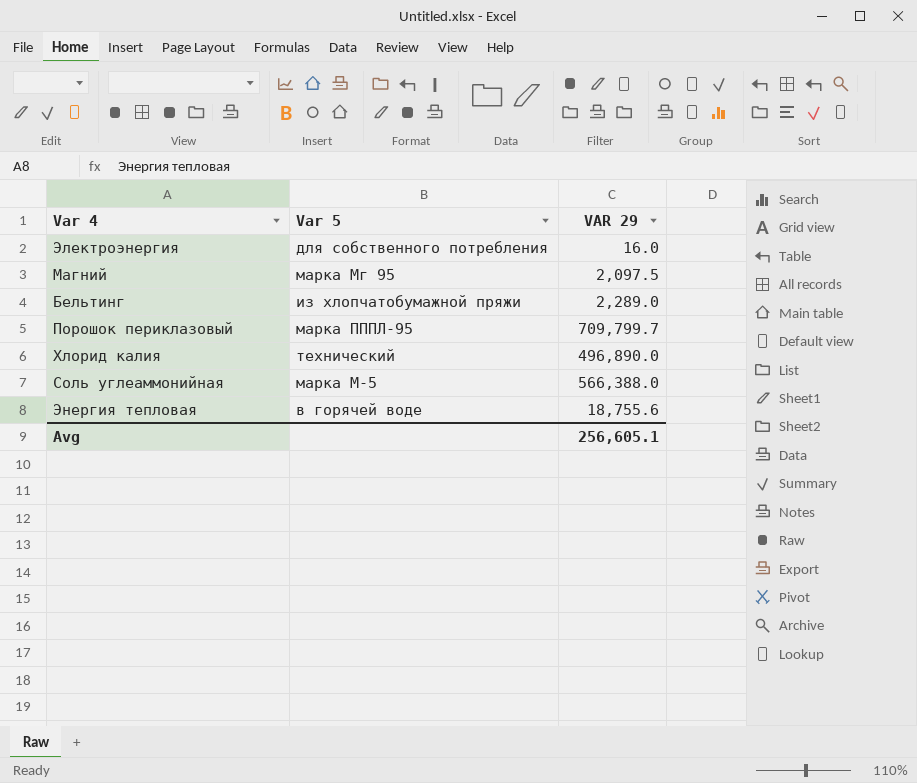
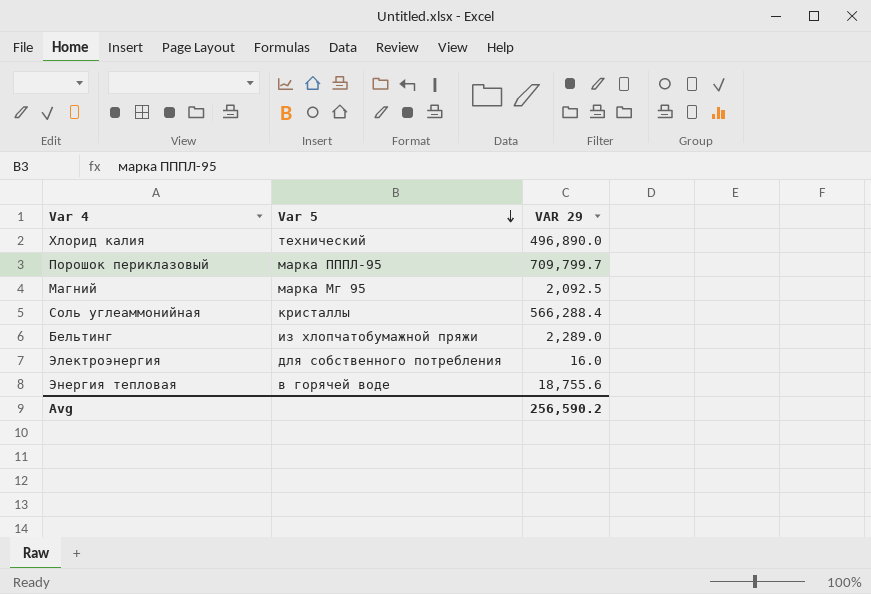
row order: none -> Var 5 descending
Магний | VAR 29: 2,097.5 -> 2,092.5
Соль углеаммонийная | Var 5: марка М-5 -> кристаллы
Соль углеаммонийная | VAR 29: 566,388.0 -> 566,288.4
Avg | VAR 29: 256,605.1 -> 256,590.2

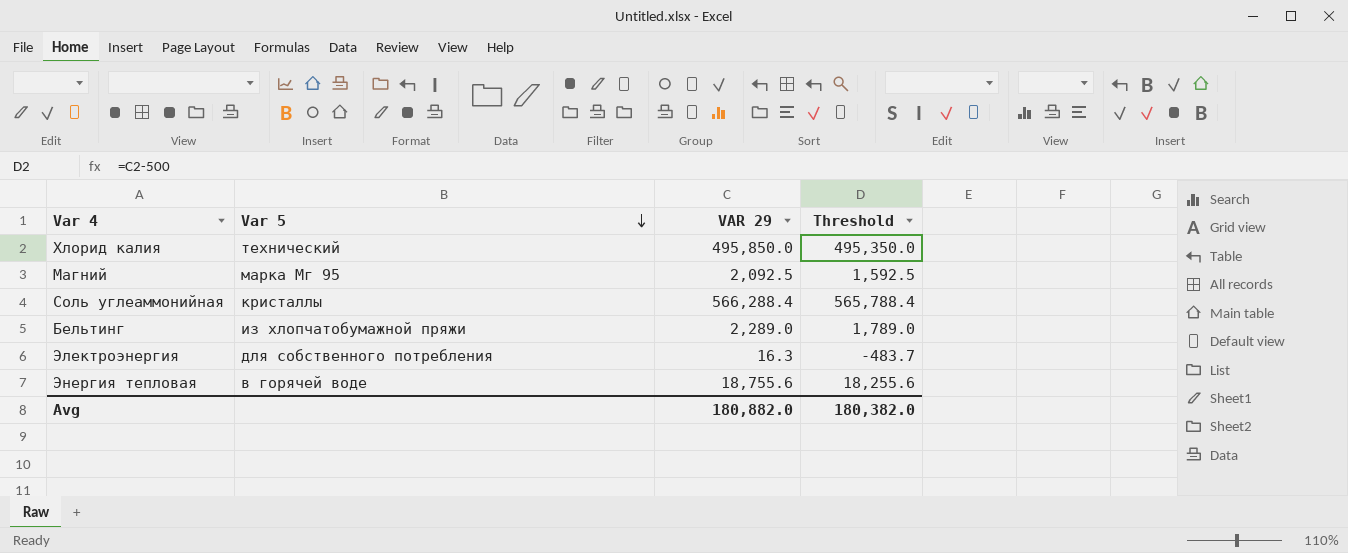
column Threshold | formula: none -> [VAR 29] - 500
row Порошок периклазовый: марка ПППЛ-95 | 709,799.7 -> none
Хлорид калия | VAR 29: 496,890.0 -> 495,850.0
Электроэнергия | VAR 29: 16.0 -> 16.3
Avg | VAR 29: 256,590.2 -> 180,882.0

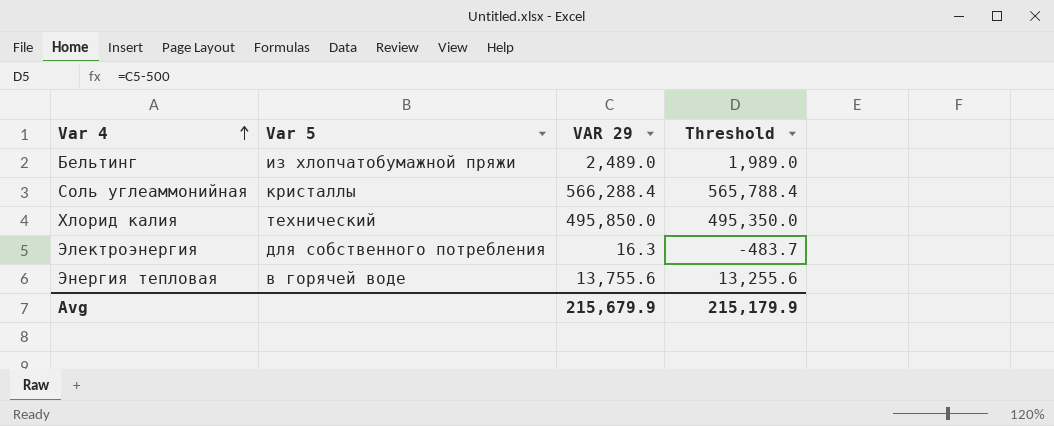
row order: Var 5 descending -> Var 4 ascending
row Магний: марка Мг 95 | 2,092.5 | 1,592.5 -> none
Бельтинг | VAR 29: 2,289.0 -> 2,489.0
Бельтинг | Threshold: 1,789.0 -> 1,989.0
Энергия тепловая | VAR 29: 18,755.6 -> 13,755.6
Энергия тепловая | Threshold: 18,255.6 -> 13,255.6
Avg | VAR 29: 180,882.0 -> 215,679.9
Avg | Threshold: 180,382.0 -> 215,179.9

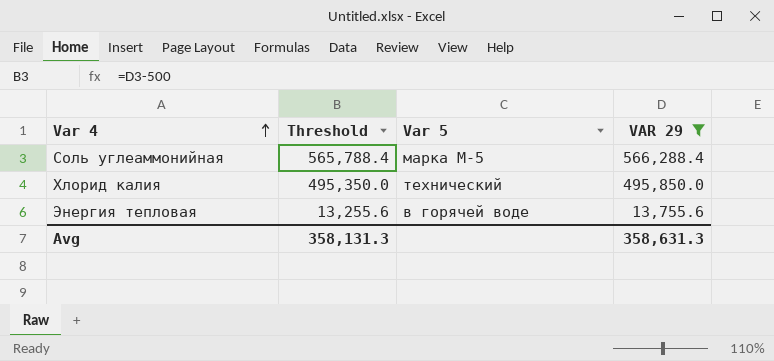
filter: none -> VAR 29 >= 13,755.6
column Threshold | position: 4 -> 2
Соль углеаммонийная | Var 5: кристаллы -> марка М-5
Avg | Threshold: 215,179.9 -> 358,131.3
Avg | VAR 29: 215,679.9 -> 358,631.3

